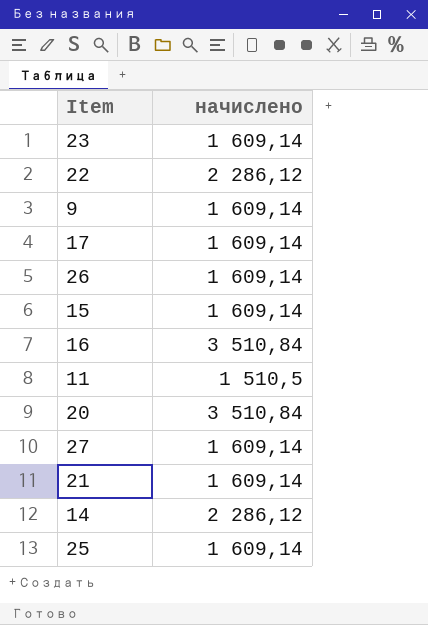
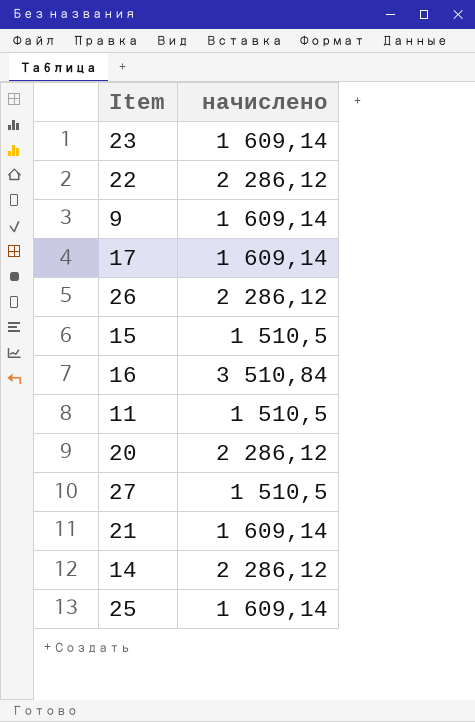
26 | начислено: 1 609,14 -> 2 286,12
15 | начислено: 1 609,14 -> 1 510,5
20 | начислено: 3 510,84 -> 2 286,12
27 | начислено: 1 609,14 -> 1 510,5

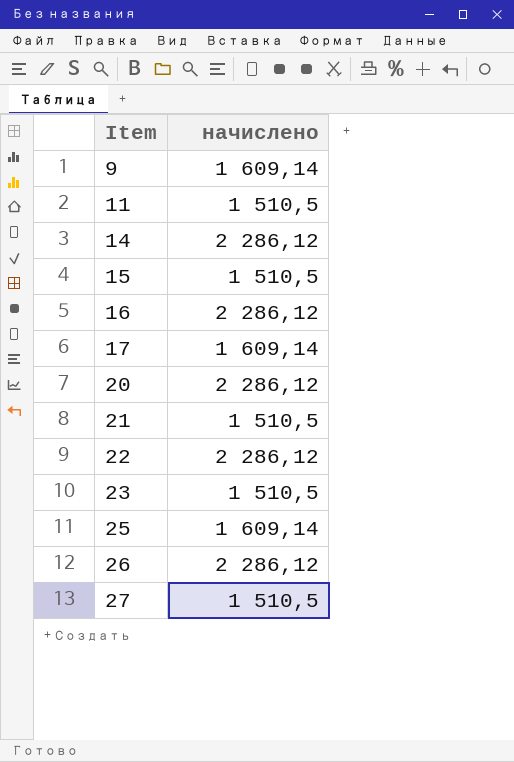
row order: none -> Item ascending
16 | начислено: 3 510,84 -> 2 286,12
21 | начислено: 1 609,14 -> 1 510,5
23 | начислено: 1 609,14 -> 1 510,5

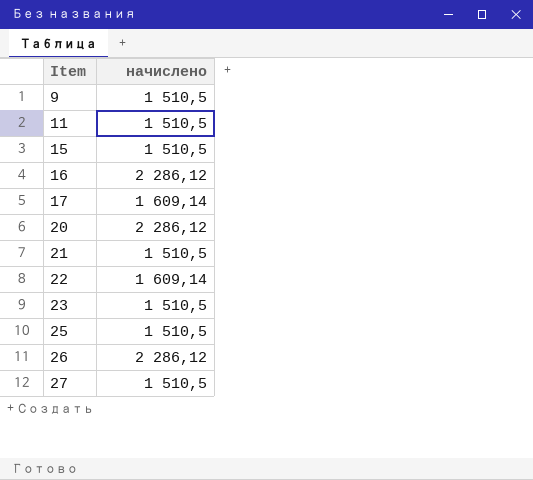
row 14: 2 286,12 -> none
9 | начислено: 1 609,14 -> 1 510,5
22 | начислено: 2 286,12 -> 1 609,14
25 | начислено: 1 609,14 -> 1 510,5

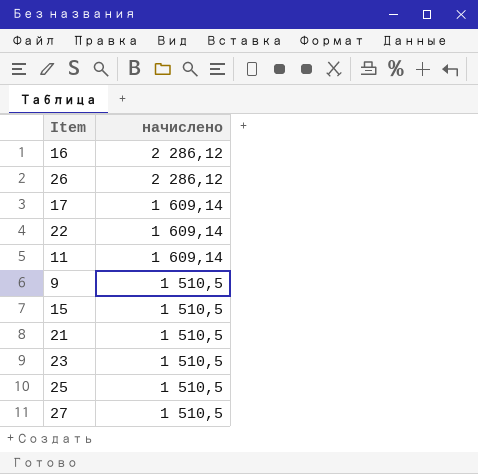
row order: Item ascending -> начислено descending
row 20: 2 286,12 -> none
11 | начислено: 1 510,5 -> 1 609,14

